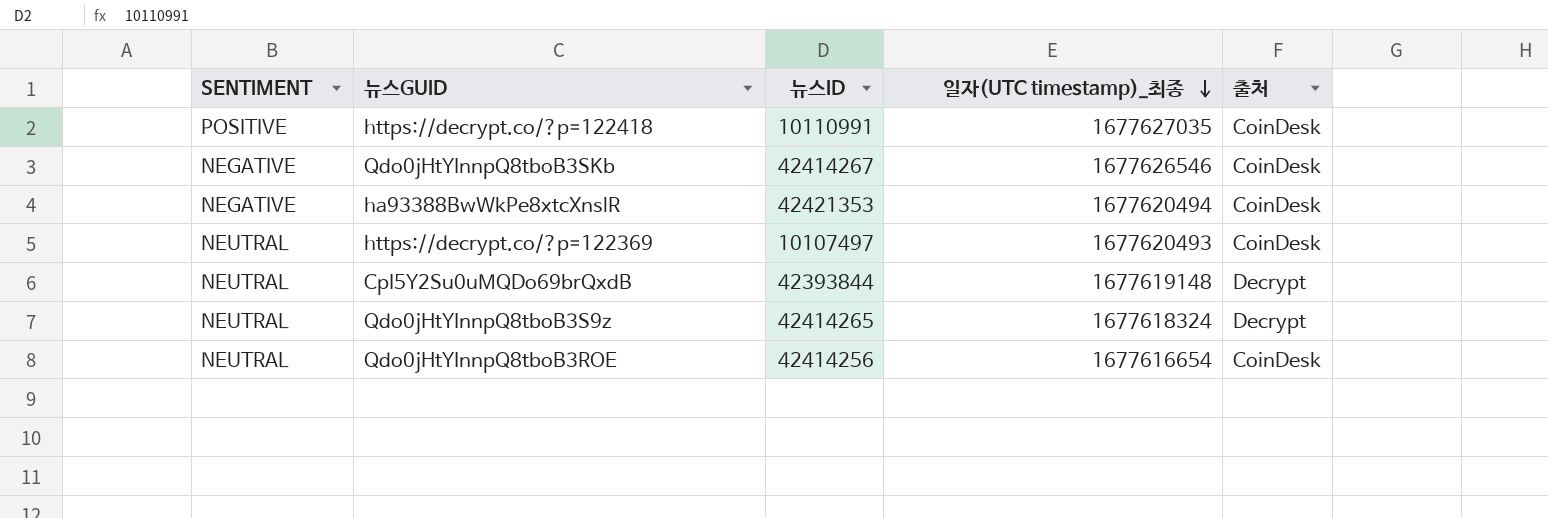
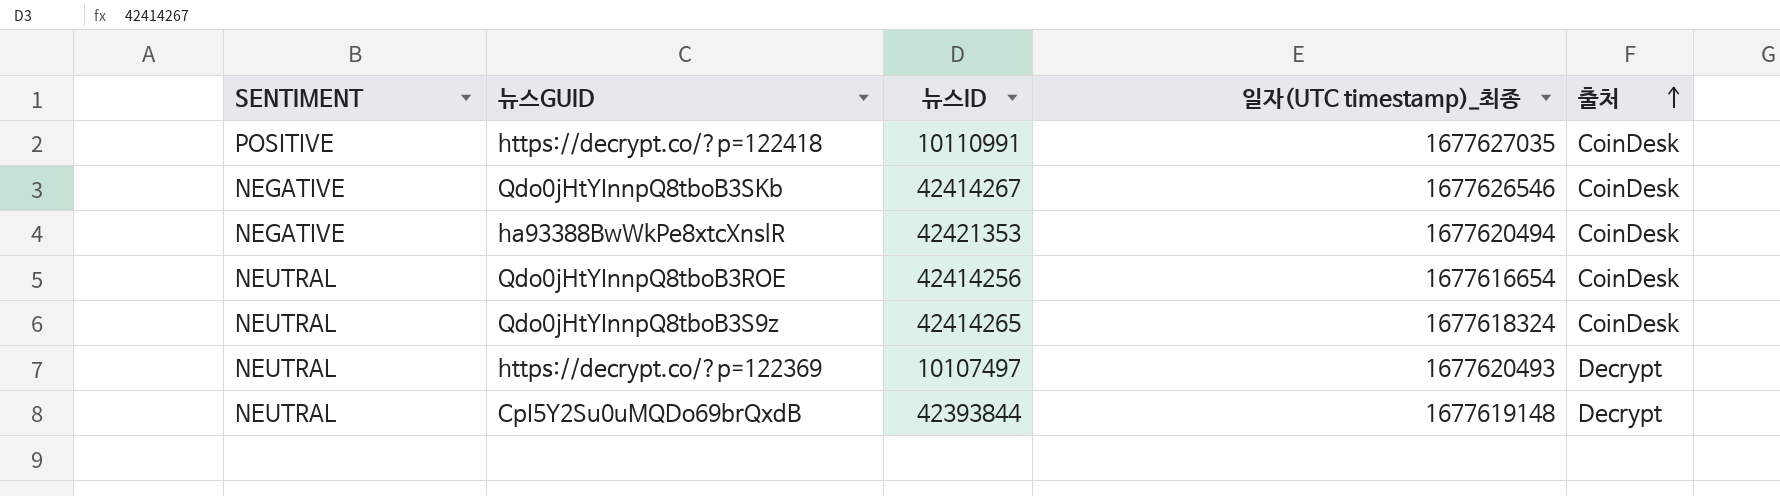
row order: 일자(UTC timestamp)_최종 descending -> 출처 ascending
Qdo0jHtYInnpQ8tboB3S9z | 출처: Decrypt -> CoinDesk
https://decrypt.co/?p=122369 | 출처: CoinDesk -> Decrypt

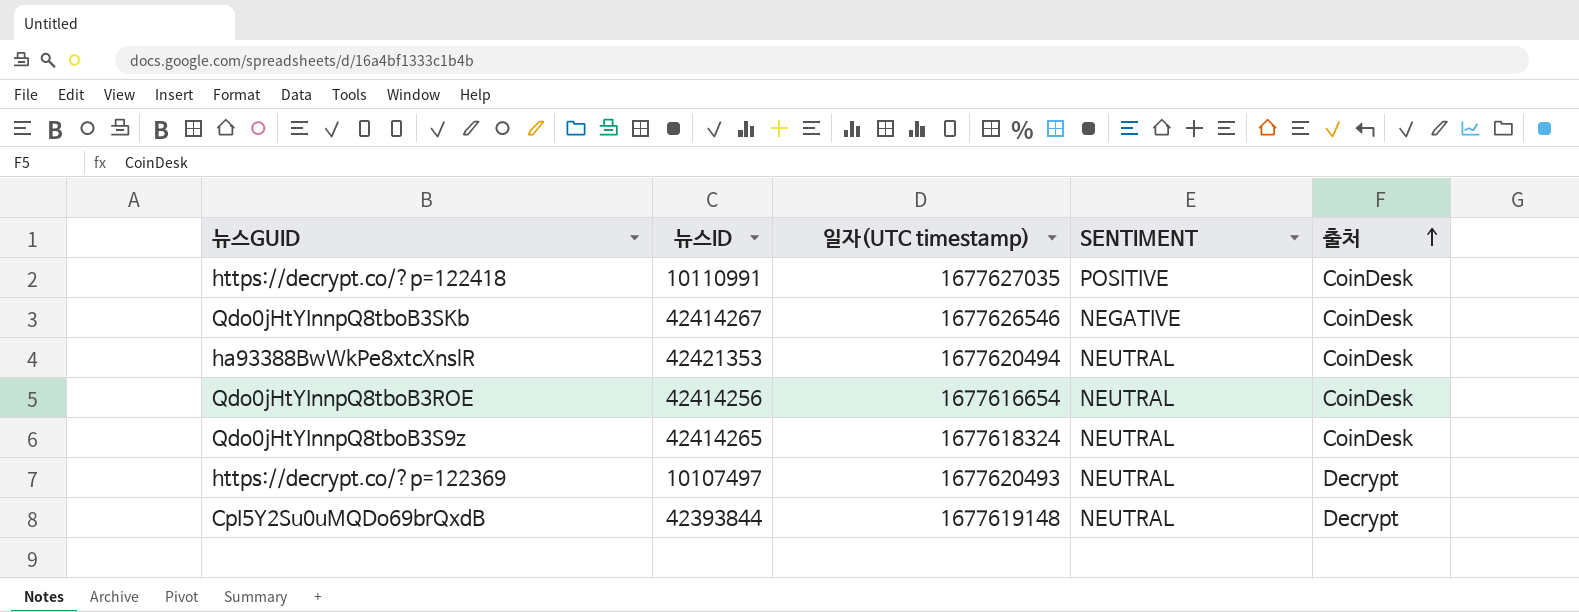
column name: 일자(UTC timestamp)_최종 -> 일자(UTC timestamp)
column SENTIMENT | position: 1 -> 4
ha93388BwWkPe8xtcXnslR | SENTIMENT: NEGATIVE -> NEUTRAL

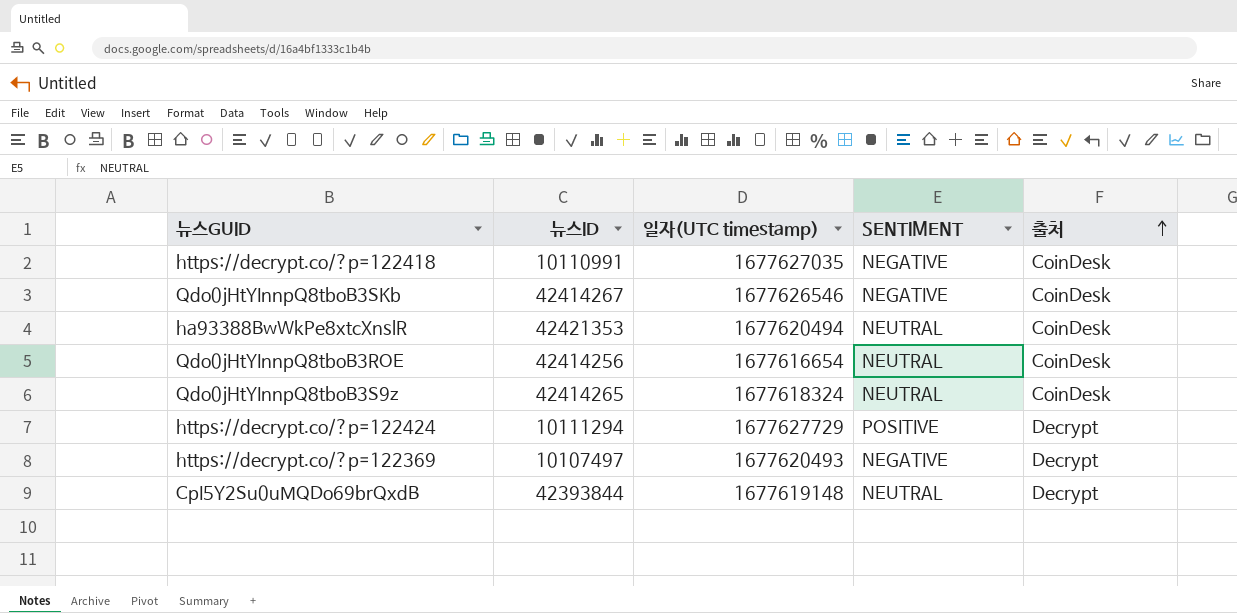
https://decrypt.co/?p=122418 | SENTIMENT: POSITIVE -> NEGATIVE
row https://decrypt.co/?p=122424: none -> 10111294 | 1677627729 | POSITIVE | Decrypt
https://decrypt.co/?p=122369 | SENTIMENT: NEUTRAL -> NEGATIVE

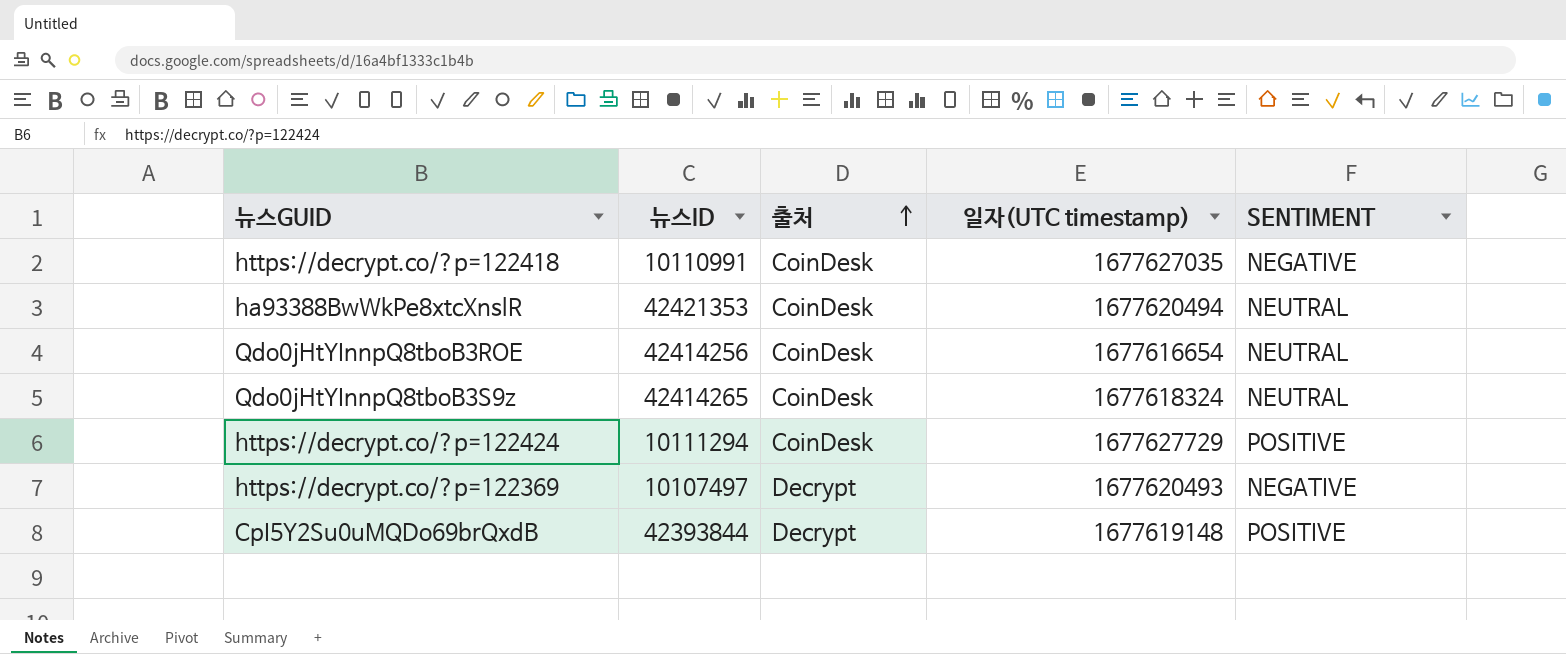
column 출처 | position: 5 -> 3
row Qdo0jHtYInnpQ8tboB3SKb: 42414267 | 1677626546 | NEGATIVE | CoinDesk -> none
https://decrypt.co/?p=122424 | 출처: Decrypt -> CoinDesk
CpI5Y2Su0uMQDo69brQxdB | SENTIMENT: NEUTRAL -> POSITIVE

